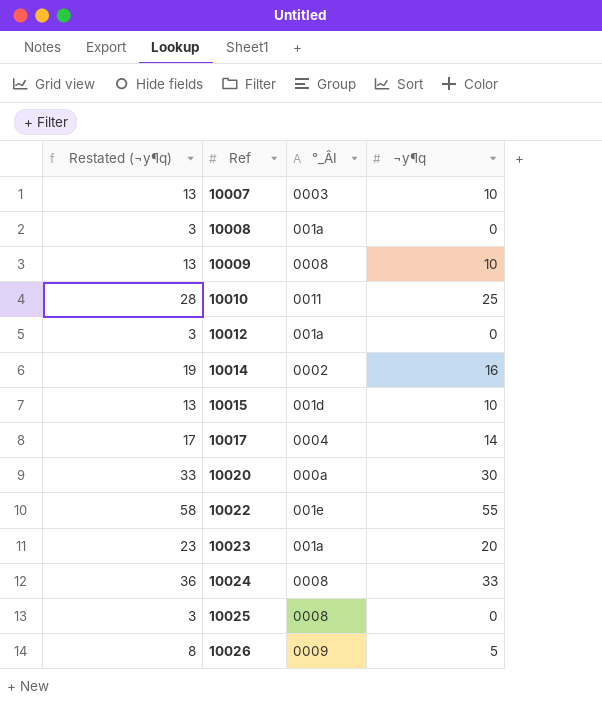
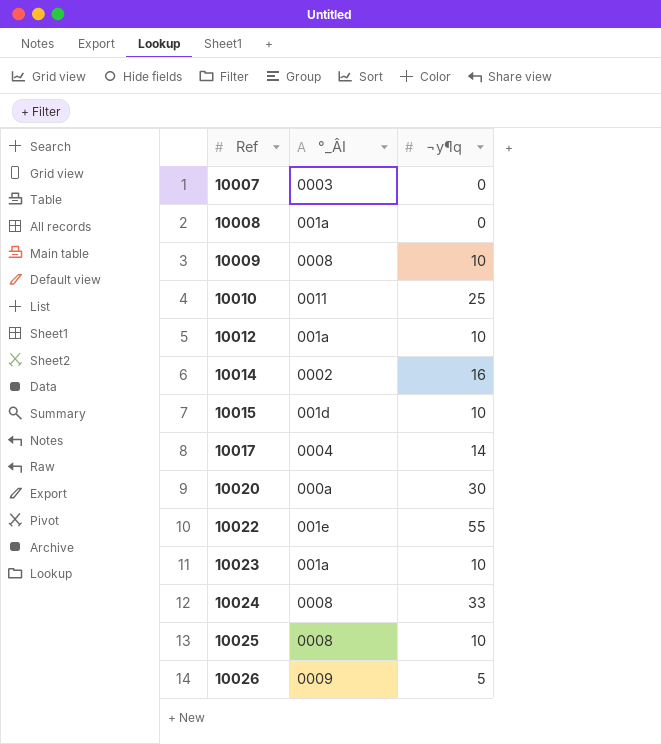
column Restated (¬y¶q) | formula: [¬y¶q] + 3 -> none
10007 | ¬y¶q: 10 -> 0
10012 | ¬y¶q: 0 -> 10
10023 | ¬y¶q: 20 -> 10
10025 | ¬y¶q: 0 -> 10

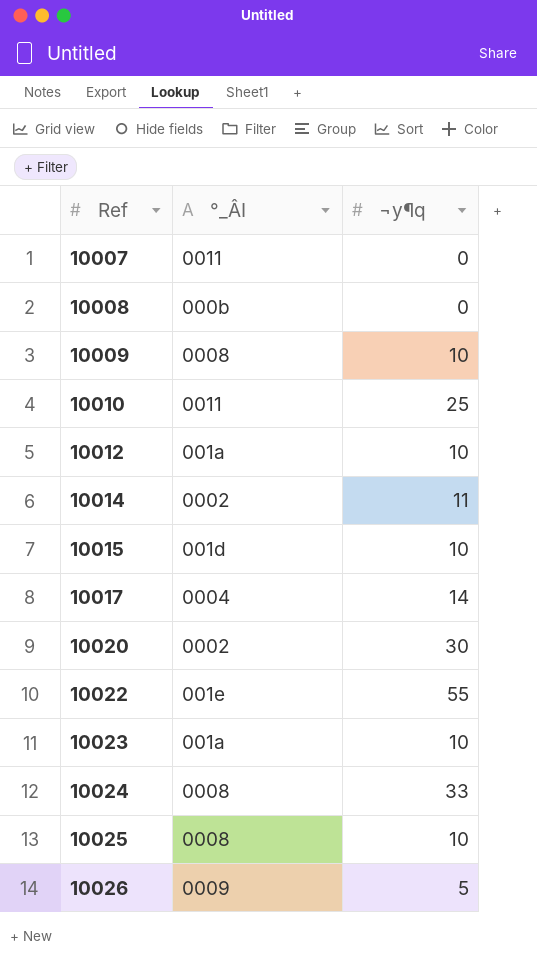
10007 | °_ÂI: 0003 -> 0011
10008 | °_ÂI: 001a -> 000b
10014 | ¬y¶q: 16 -> 11
10020 | °_ÂI: 000a -> 0002

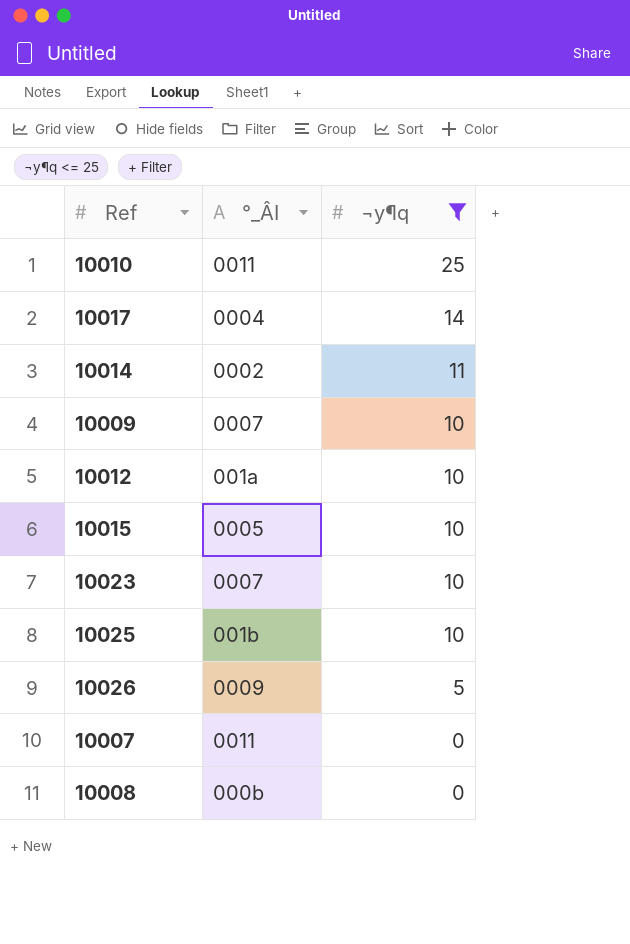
filter: none -> ¬y¶q <= 25
row order: Ref ascending -> ¬y¶q descending
10009 | °_ÂI: 0008 -> 0007
10015 | °_ÂI: 001d -> 0005
10023 | °_ÂI: 001a -> 0007
10025 | °_ÂI: 0008 -> 001b

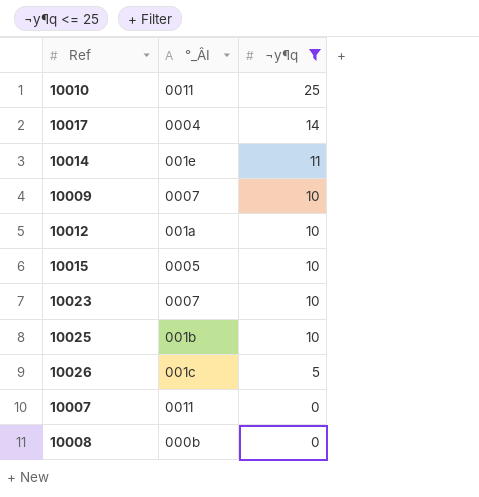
10014 | °_ÂI: 0002 -> 001e
10026 | °_ÂI: 0009 -> 001c

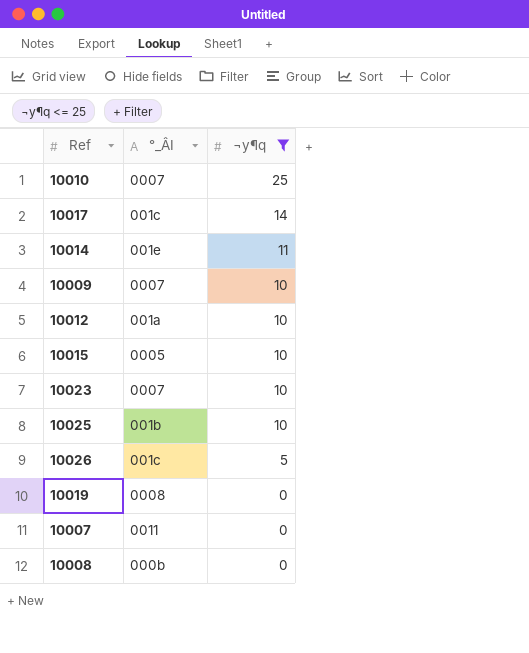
10010 | °_ÂI: 0011 -> 0007
10017 | °_ÂI: 0004 -> 001c
row 10019: none -> 0008 | 0

